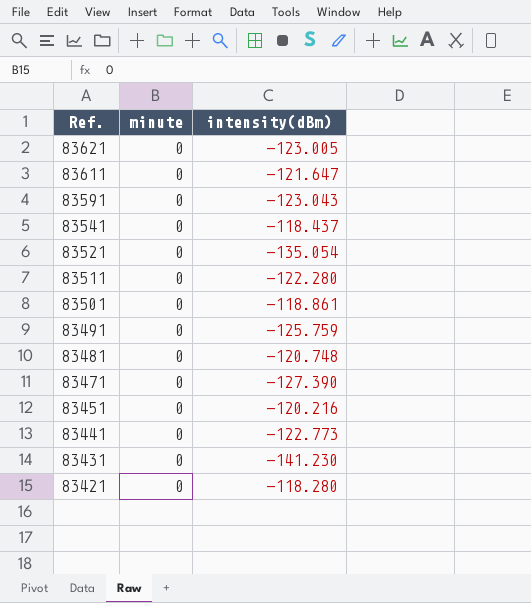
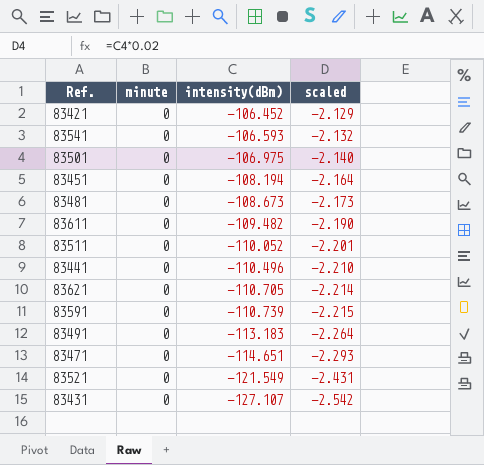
row order: Ref. descending -> intensity(dBm) descending
column scaled | formula: none -> [intensity(dBm)] * 0.02
83421 | intensity(dBm): -118.280 -> -106.452
83541 | intensity(dBm): -118.437 -> -106.593
83501 | intensity(dBm): -118.861 -> -106.975
83451 | intensity(dBm): -120.216 -> -108.194
83481 | intensity(dBm): -120.748 -> -108.673
83611 | intensity(dBm): -121.647 -> -109.482
83511 | intensity(dBm): -122.280 -> -110.052
83441 | intensity(dBm): -122.773 -> -110.496
83621 | intensity(dBm): -123.005 -> -110.705
83591 | intensity(dBm): -123.043 -> -110.739
83491 | intensity(dBm): -125.759 -> -113.183
83471 | intensity(dBm): -127.390 -> -114.651
83521 | intensity(dBm): -135.054 -> -121.549
83431 | intensity(dBm): -141.230 -> -127.107

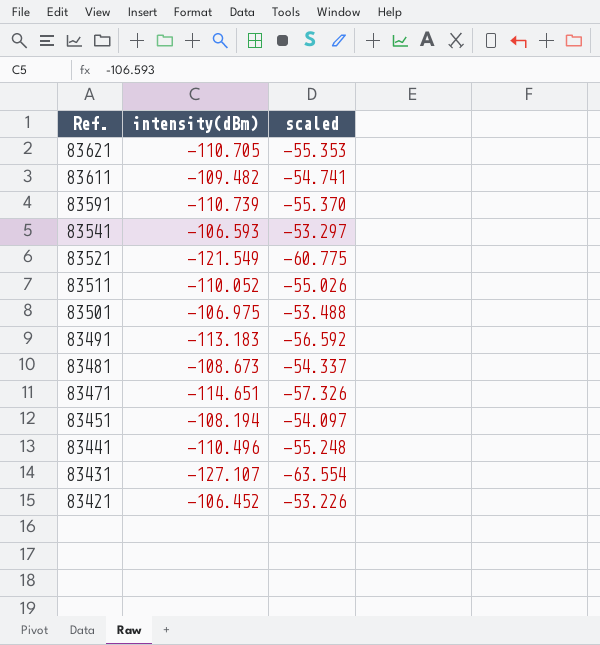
row order: intensity(dBm) descending -> Ref. descending
column minute | position: 2 -> none
column scaled | formula: [intensity(dBm)] * 0.02 -> [intensity(dBm)] * 0.5

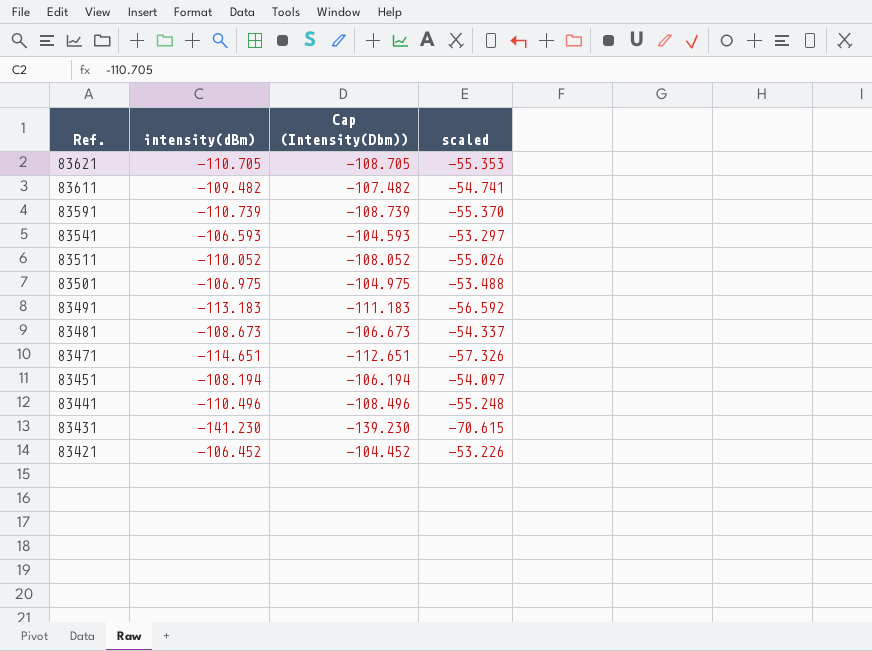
column Cap (Intensity(Dbm)) | formula: none -> [intensity(dBm)] + 2
row 83521: -121.549 | -60.775 -> none
83431 | intensity(dBm): -127.107 -> -141.230
83431 | scaled: -63.554 -> -70.615

